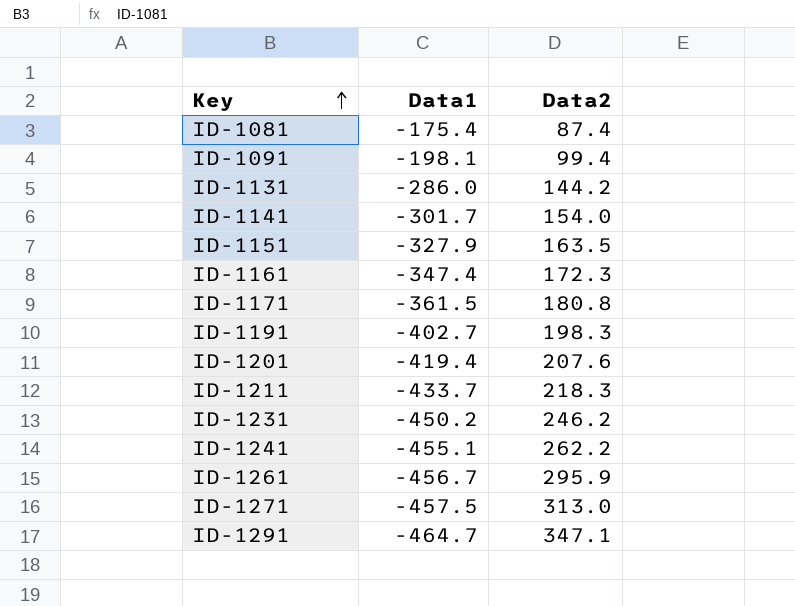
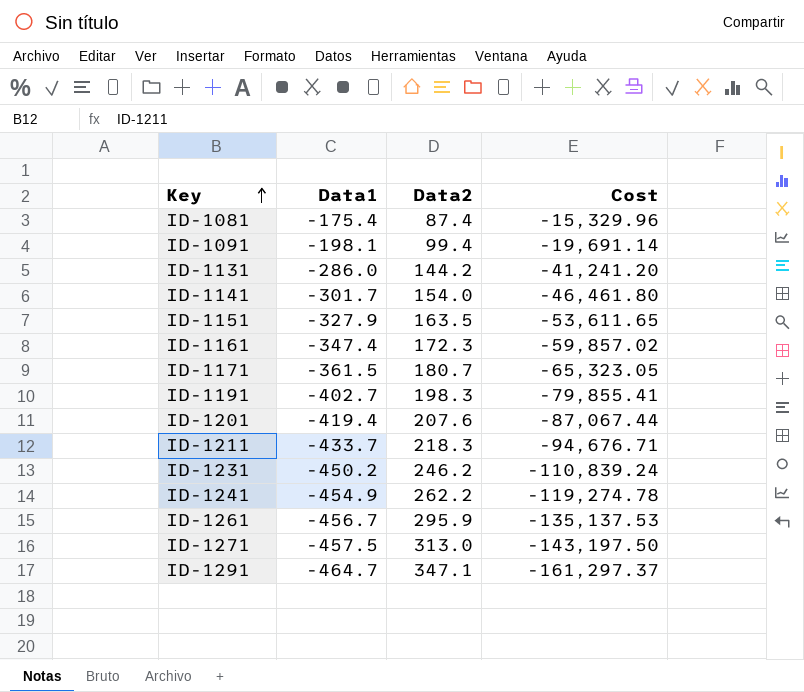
column Cost | formula: none -> [Data1] * [Data2]
ID-1171 | Data2: 180.8 -> 180.7
ID-1241 | Data1: -455.1 -> -454.9

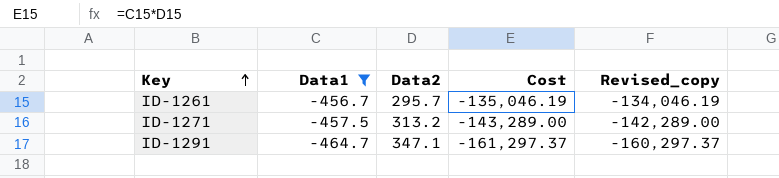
filter: none -> Data1 <= -456.7
column Revised_copy | formula: none -> [Cost] + 1000
ID-1261 | Data2: 295.9 -> 295.7
ID-1261 | Cost: -135,137.53 -> -135,046.19
ID-1271 | Data2: 313.0 -> 313.2
ID-1271 | Cost: -143,197.50 -> -143,289.00

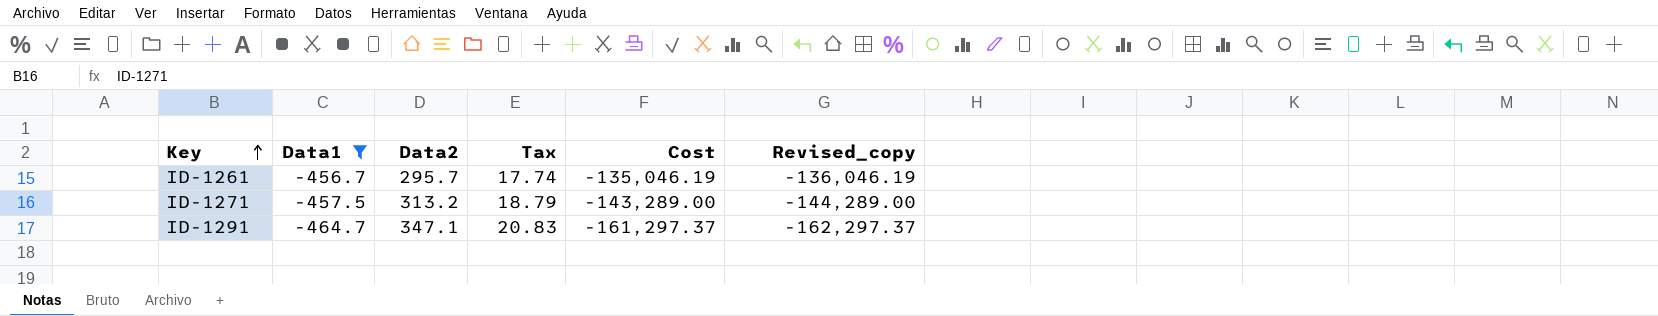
column Tax | formula: none -> [Data2] * 0.06
column Revised_copy | formula: [Cost] + 1000 -> [Cost] - 1000

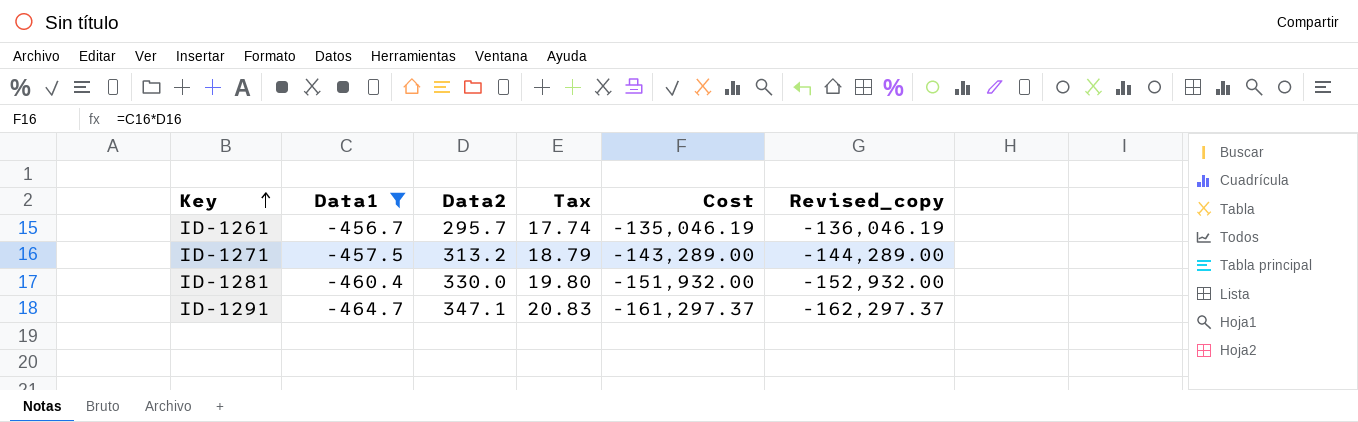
row ID-1281: none -> -460.4 | 330.0 | 19.80 | -151,932.00 | -152,932.00

